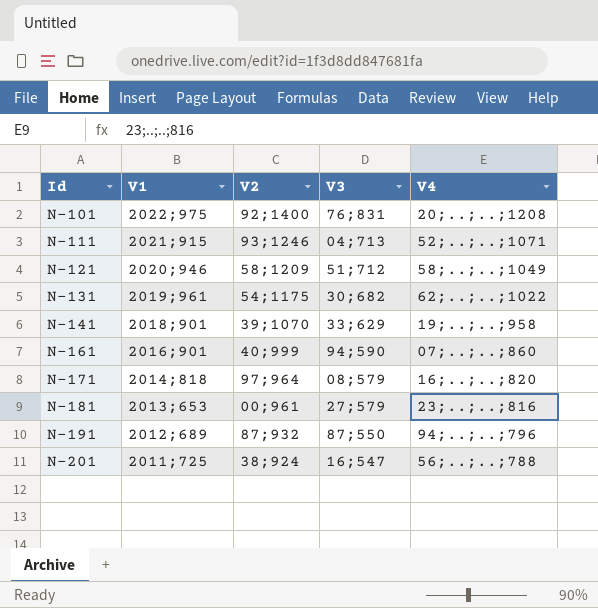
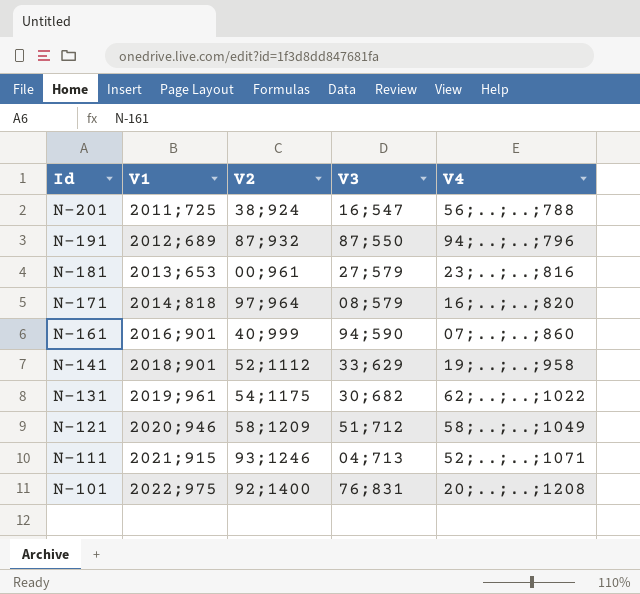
row order: Id ascending -> Id descending
N-141 | V2: 39;1070 -> 52;1112

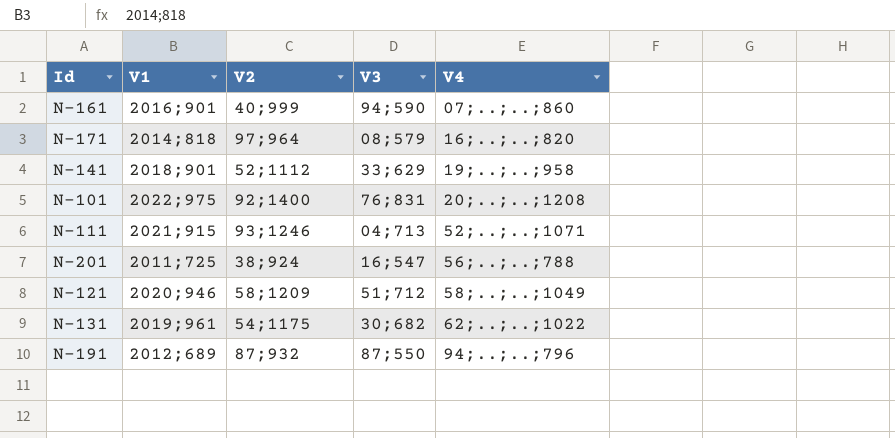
row order: Id descending -> V4 ascending
row N-181: 2013;653 | 00;961 | 27;579 | 23;..;..;816 -> none

